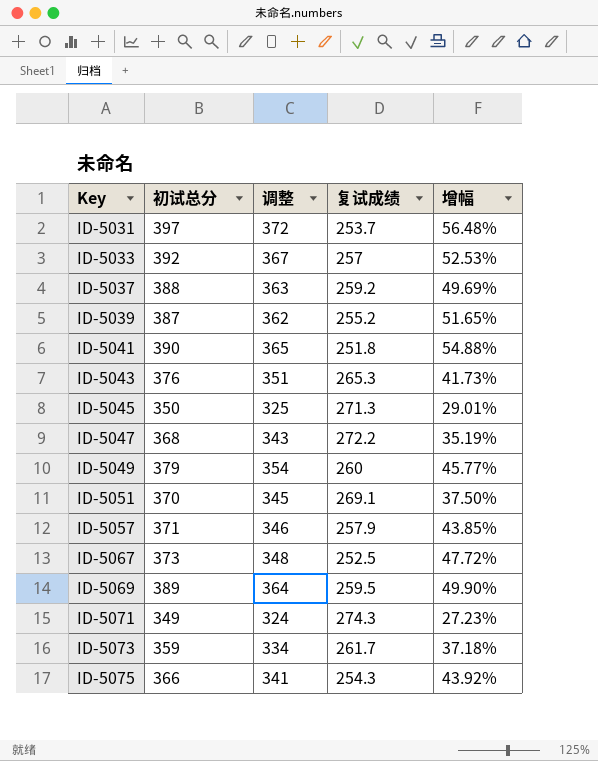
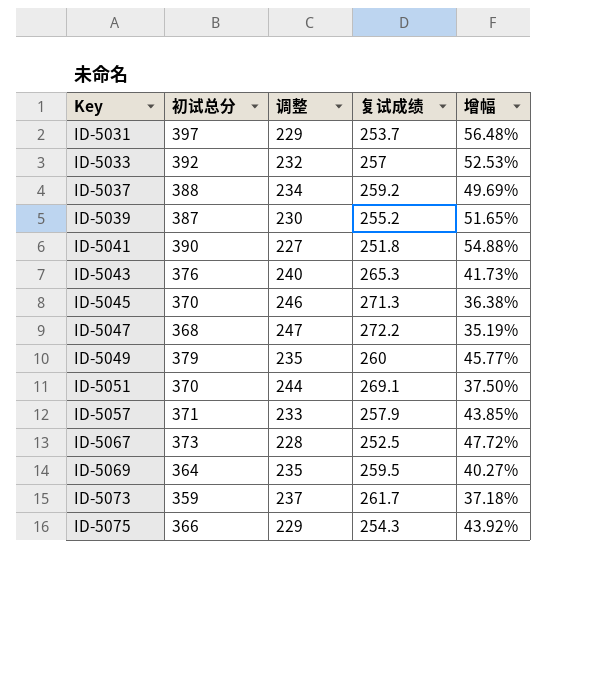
column 调整 | formula: [初试总分] - 25 -> [复试成绩] - 25
row ID-5071: 349 | 324 | 274.3 | 27.23% -> none
ID-5045 | 初试总分: 350 -> 370
ID-5045 | 增幅: 29.01% -> 36.38%
ID-5069 | 初试总分: 389 -> 364
ID-5069 | 增幅: 49.90% -> 40.27%

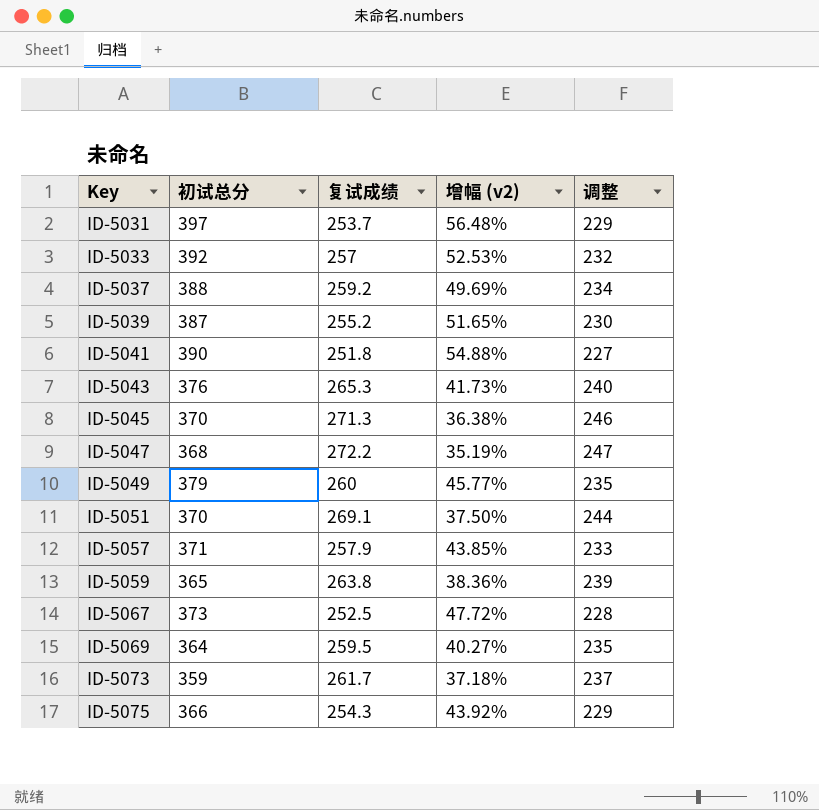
column name: 增幅 -> 增幅 (v2)
column 调整 | position: 3 -> 5
row ID-5059: none -> 365 | 263.8 | 38.36% | 239

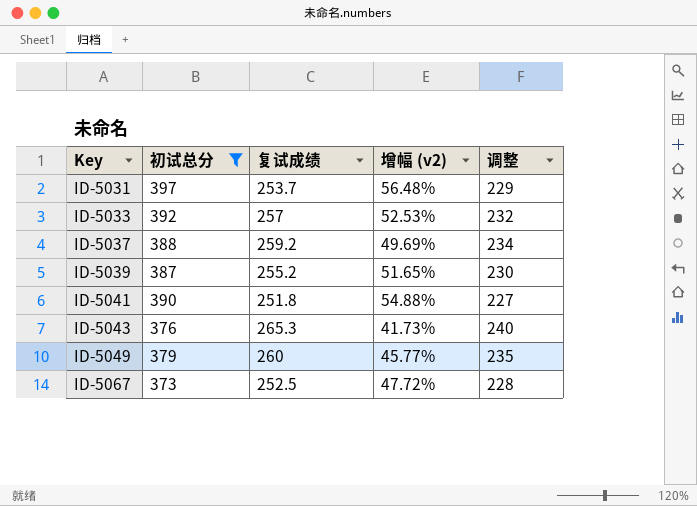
filter: none -> 初试总分 >= 373

